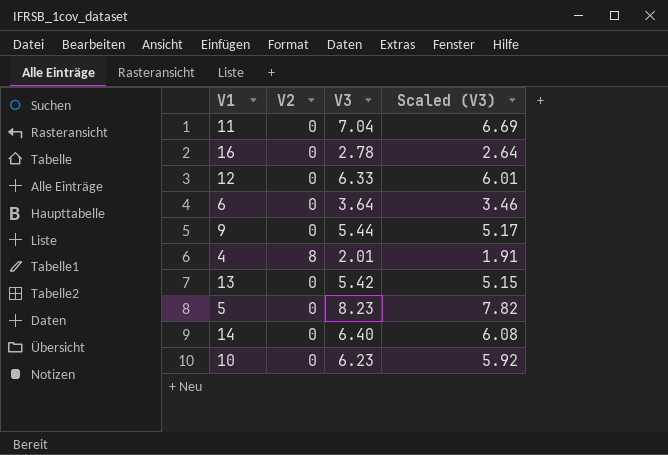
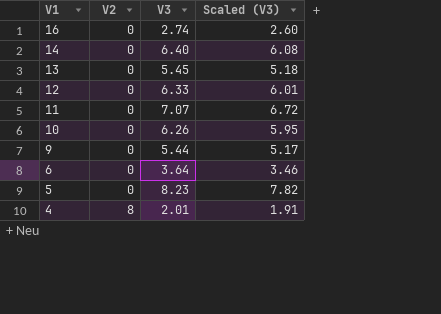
row order: none -> V1 descending
16 | V3: 2.78 -> 2.74
16 | Scaled (V3): 2.64 -> 2.60
13 | V3: 5.42 -> 5.45
13 | Scaled (V3): 5.15 -> 5.18
11 | V3: 7.04 -> 7.07
11 | Scaled (V3): 6.69 -> 6.72
10 | V3: 6.23 -> 6.26
10 | Scaled (V3): 5.92 -> 5.95

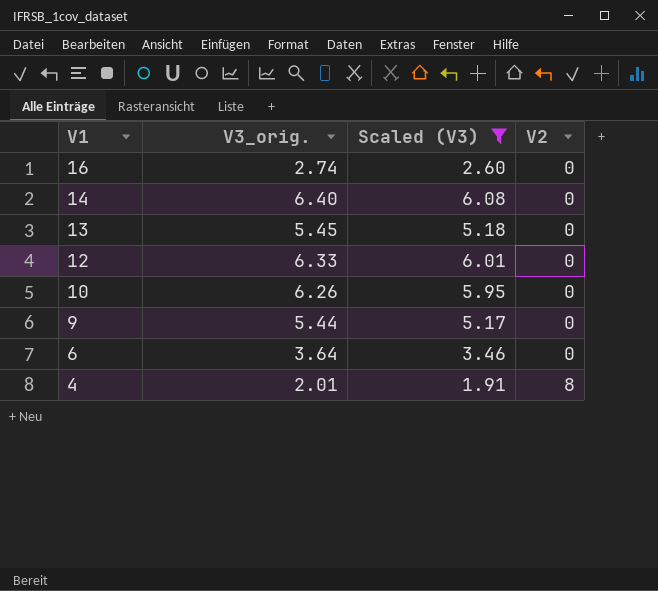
filter: none -> Scaled (V3) <= 6.08
column name: V3 -> V3_orig.
column V2 | position: 2 -> 4

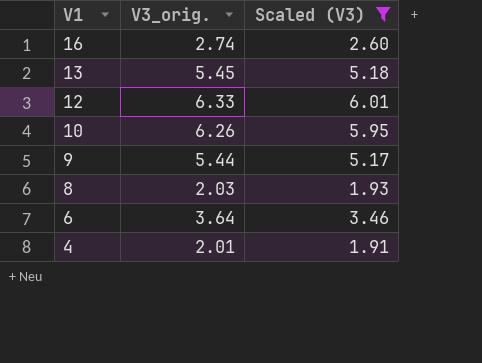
column V2 | position: 4 -> none
row 14: 6.40 | 6.08 | 0 -> none
row 8: none -> 2.03 | 1.93

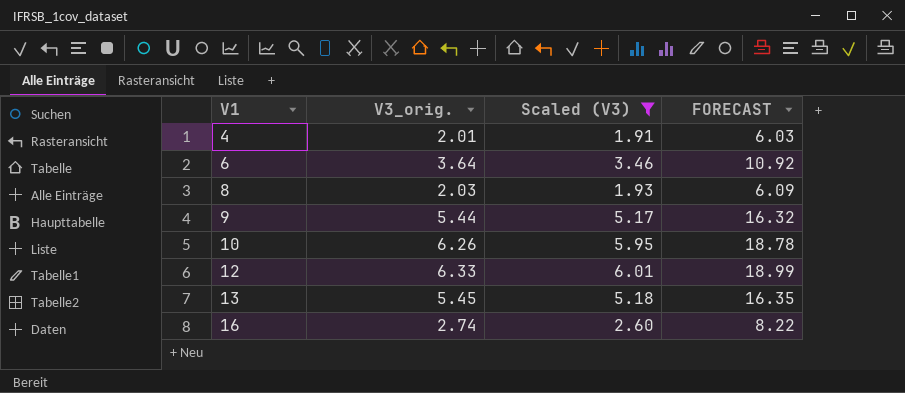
row order: V1 descending -> V1 ascending
column FORECAST | formula: none -> [V3_orig.] * 3

